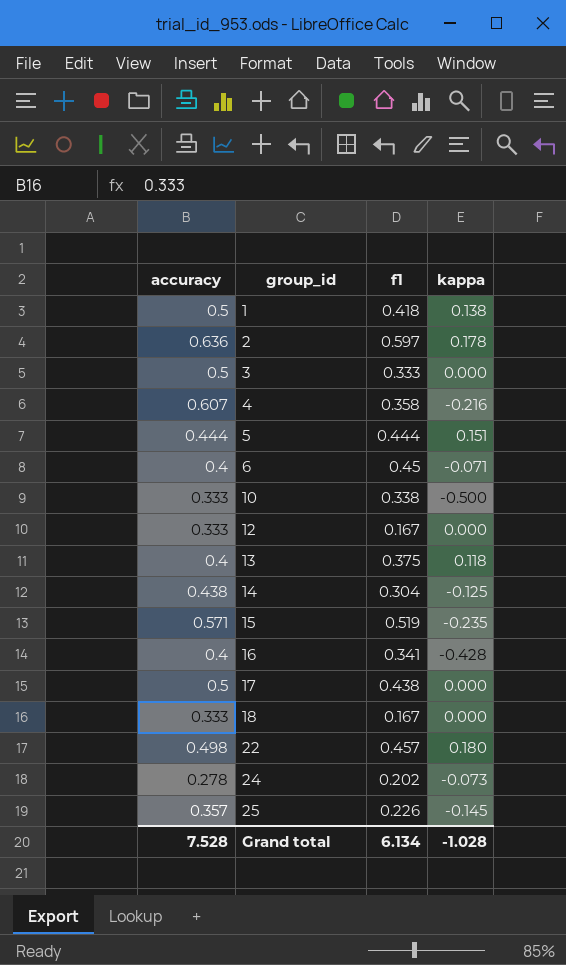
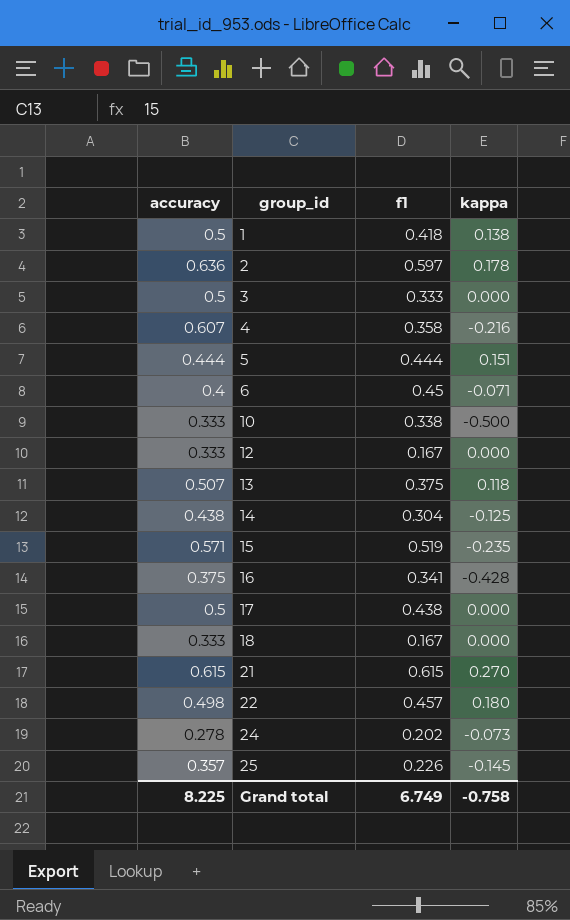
13 | accuracy: 0.4 -> 0.507
16 | accuracy: 0.4 -> 0.375
row 21: none -> 0.615 | 0.615 | 0.270
Grand total | accuracy: 7.528 -> 8.225
Grand total | f1: 6.134 -> 6.749
Grand total | kappa: -1.028 -> -0.758

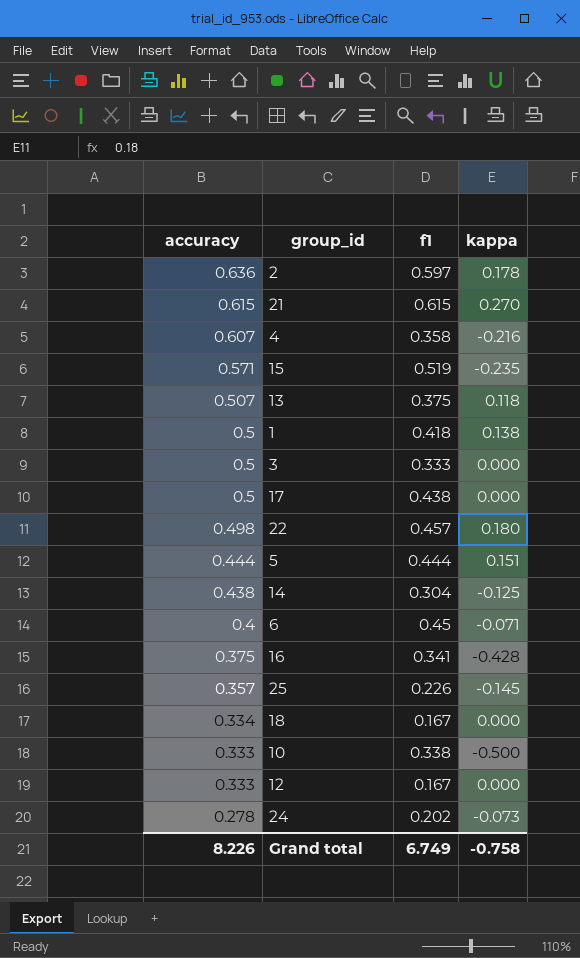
row order: group_id ascending -> accuracy descending
18 | accuracy: 0.333 -> 0.334
Grand total | accuracy: 8.225 -> 8.226

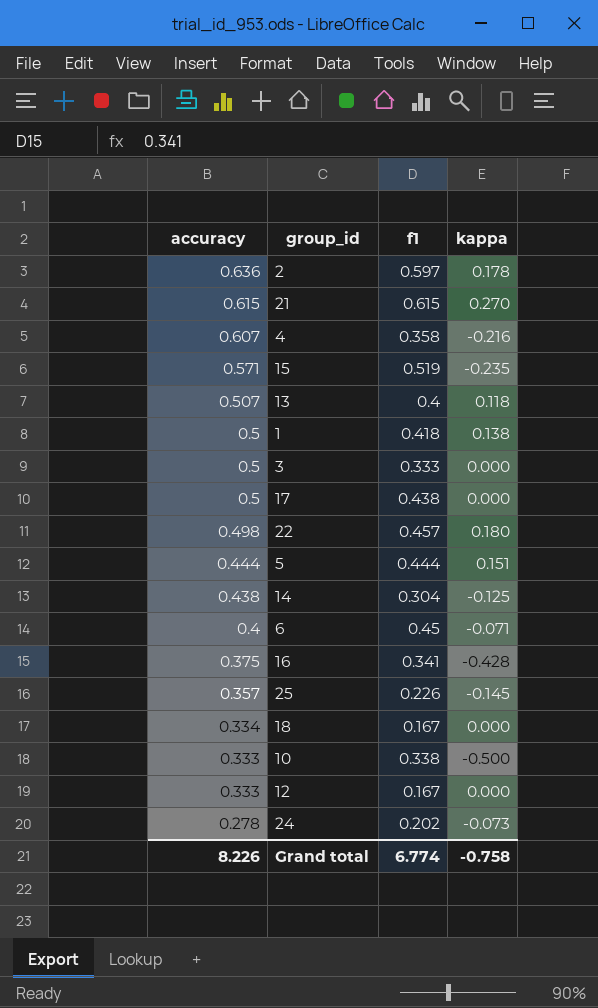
13 | f1: 0.375 -> 0.4
Grand total | f1: 6.749 -> 6.774

